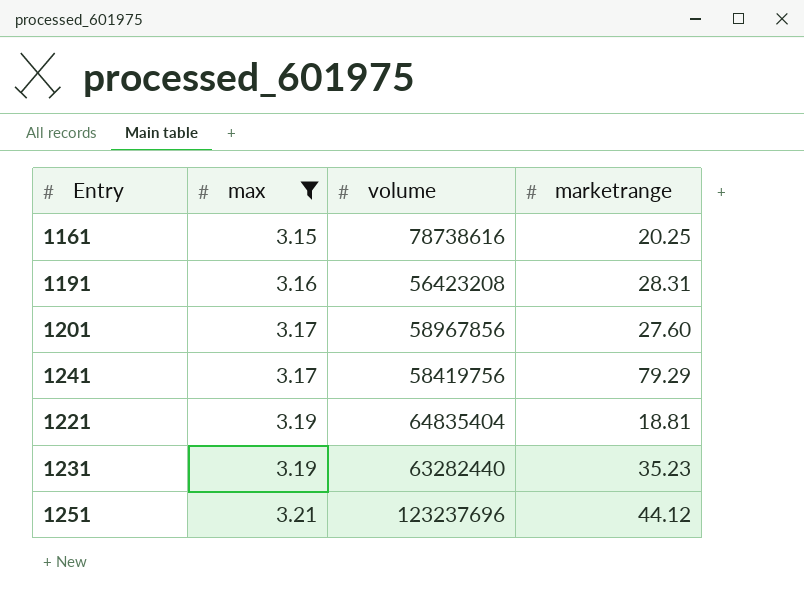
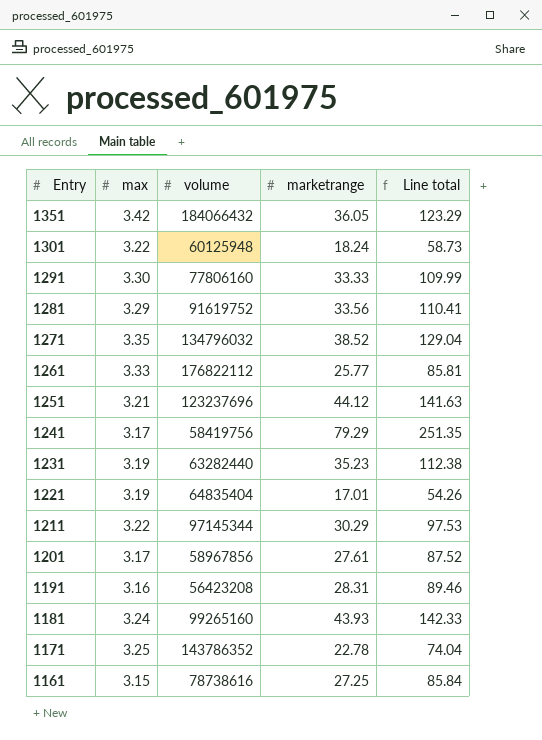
filter: max <= 3.21 -> none
row order: max ascending -> Entry descending
column Line total | formula: none -> [max] * [marketrange]
1221 | marketrange: 18.81 -> 17.01
1201 | marketrange: 27.60 -> 27.61
1161 | marketrange: 20.25 -> 27.25

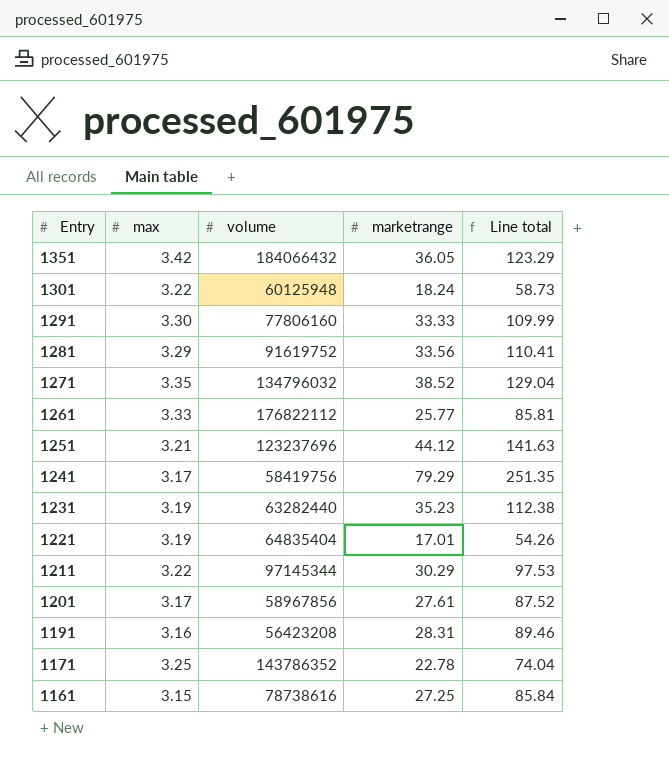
row 1181: 3.24 | 99265160 | 43.93 | 142.33 -> none

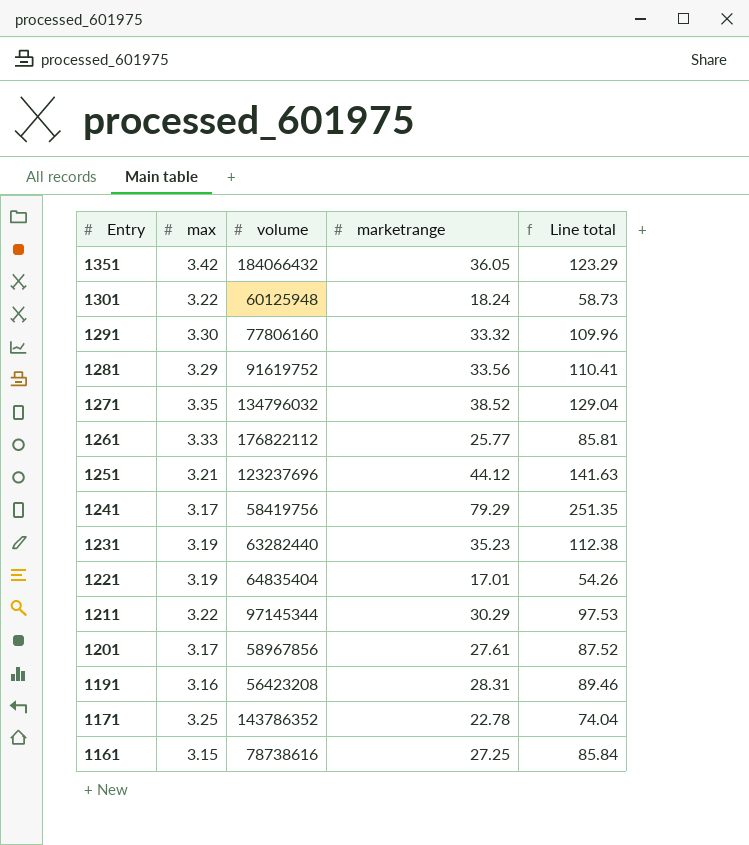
1291 | marketrange: 33.33 -> 33.32
1291 | Line total: 109.99 -> 109.96

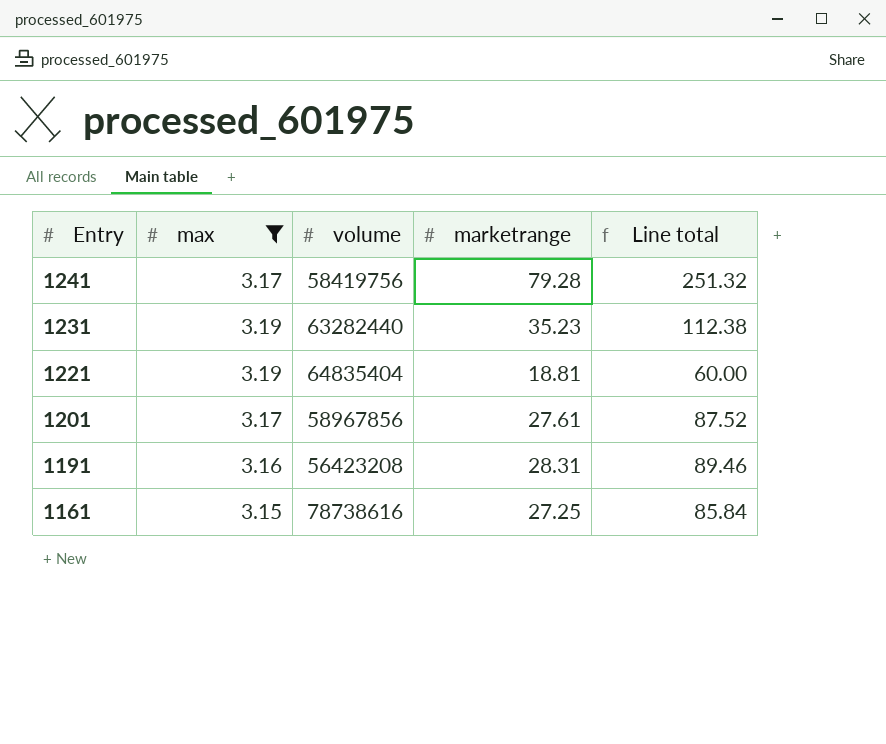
filter: none -> max <= 3.19
1241 | marketrange: 79.29 -> 79.28
1241 | Line total: 251.35 -> 251.32
1221 | marketrange: 17.01 -> 18.81
1221 | Line total: 54.26 -> 60.00

